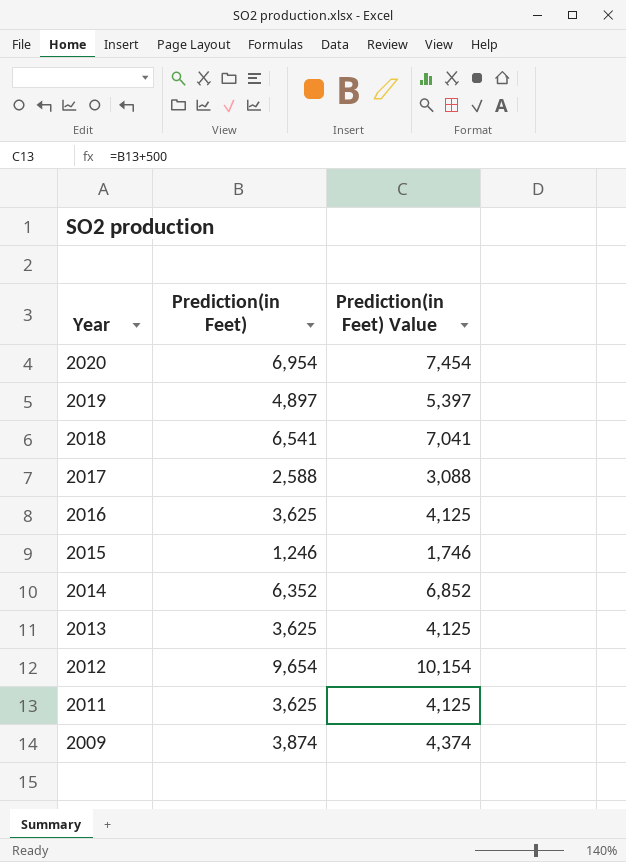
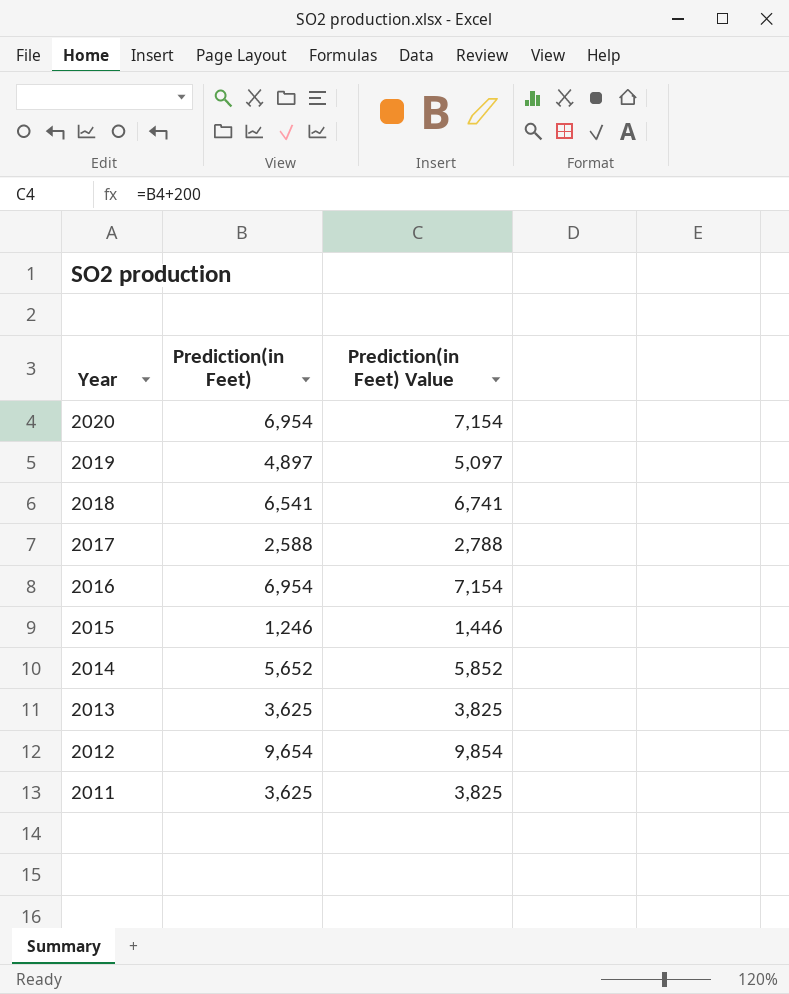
column Prediction(in Feet) Value | formula: [Prediction(in Feet)] + 500 -> [Prediction(in Feet)] + 200
row 2009: 3,874 | 4,374 -> none
2016 | Prediction(in Feet): 3,625 -> 6,954
2014 | Prediction(in Feet): 6,352 -> 5,652

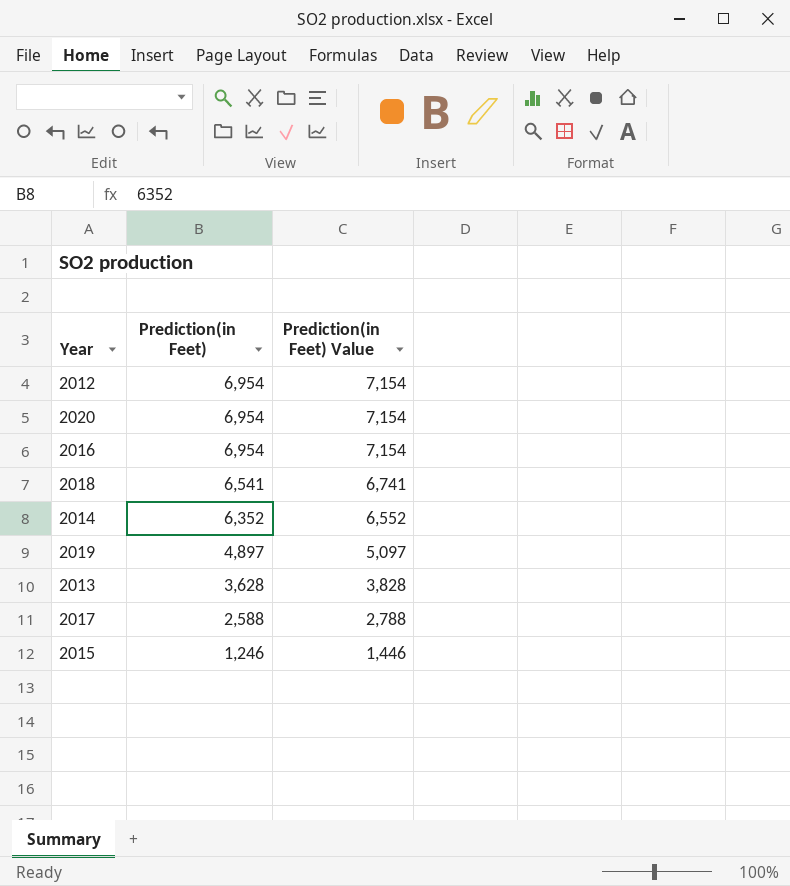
row order: Year descending -> Prediction(in Feet) descending
row 2011: 3,625 | 3,825 -> none
2012 | Prediction(in Feet): 9,654 -> 6,954
2012 | Prediction(in Feet) Value: 9,854 -> 7,154
2014 | Prediction(in Feet): 5,652 -> 6,352
2014 | Prediction(in Feet) Value: 5,852 -> 6,552
2013 | Prediction(in Feet): 3,625 -> 3,628
2013 | Prediction(in Feet) Value: 3,825 -> 3,828

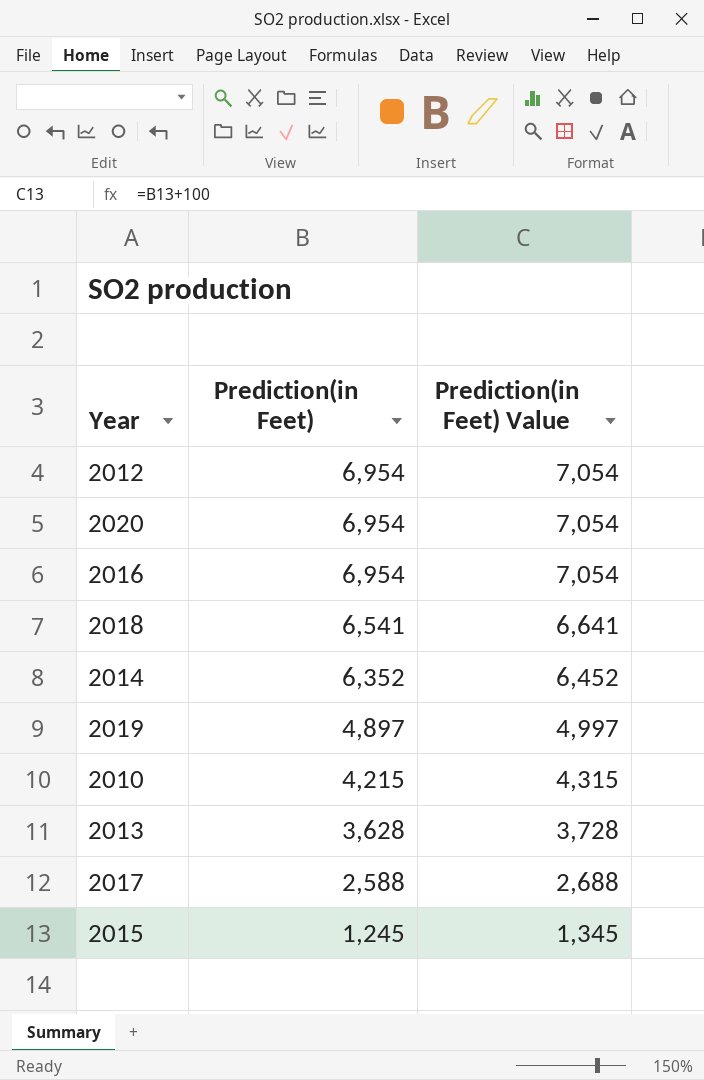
column Prediction(in Feet) Value | formula: [Prediction(in Feet)] + 200 -> [Prediction(in Feet)] + 100
row 2010: none -> 4,215 | 4,315
2015 | Prediction(in Feet): 1,246 -> 1,245

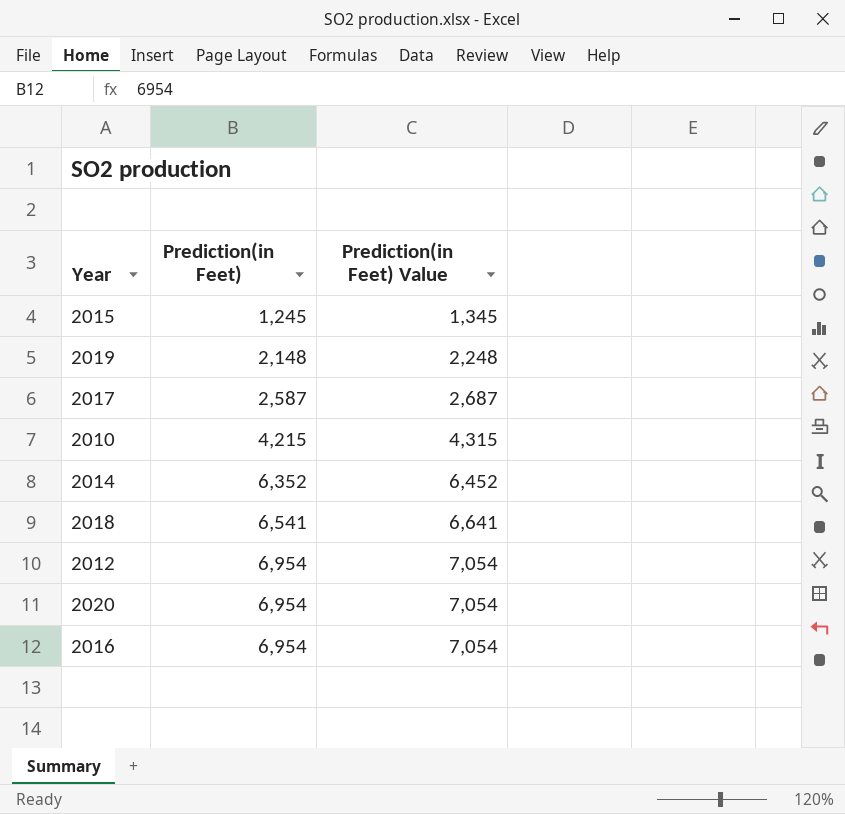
row order: Prediction(in Feet) descending -> Prediction(in Feet) ascending
row 2013: 3,628 | 3,728 -> none
2019 | Prediction(in Feet): 4,897 -> 2,148
2019 | Prediction(in Feet) Value: 4,997 -> 2,248
2017 | Prediction(in Feet): 2,588 -> 2,587
2017 | Prediction(in Feet) Value: 2,688 -> 2,687

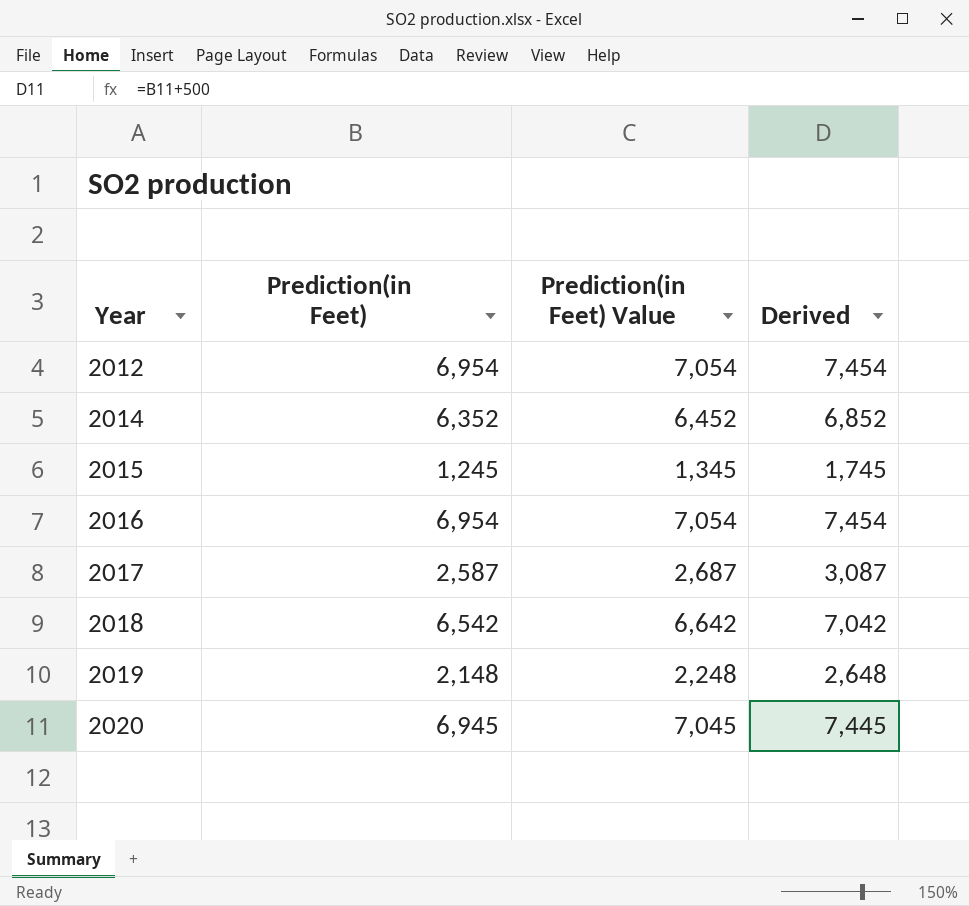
row order: Prediction(in Feet) ascending -> Year ascending
column Derived | formula: none -> [Prediction(in Feet)] + 500
row 2010: 4,215 | 4,315 -> none
2018 | Prediction(in Feet): 6,541 -> 6,542
2018 | Prediction(in Feet) Value: 6,641 -> 6,642
2020 | Prediction(in Feet): 6,954 -> 6,945
2020 | Prediction(in Feet) Value: 7,054 -> 7,045

